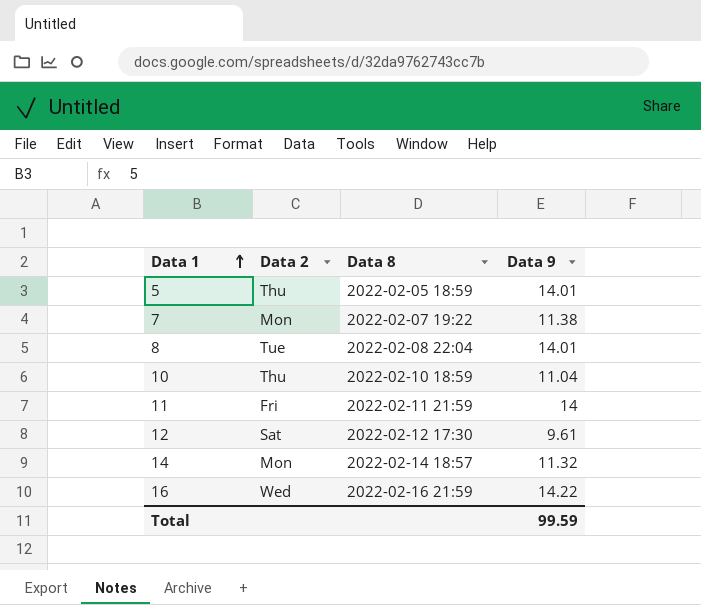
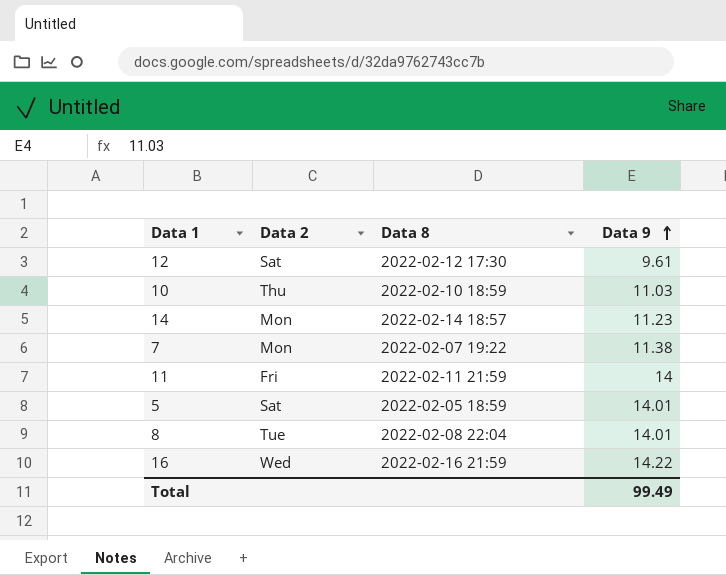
row order: Data 1 ascending -> Data 9 ascending
10 | Data 9: 11.04 -> 11.03
14 | Data 9: 11.32 -> 11.23
5 | Data 2: Thu -> Sat
Total | Data 9: 99.59 -> 99.49

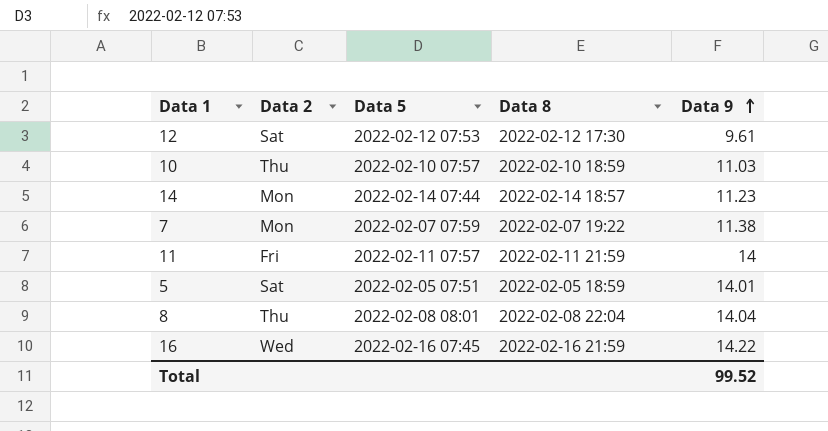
column Data 5 | position: none -> 3
8 | Data 2: Tue -> Thu
8 | Data 9: 14.01 -> 14.04
Total | Data 9: 99.49 -> 99.52

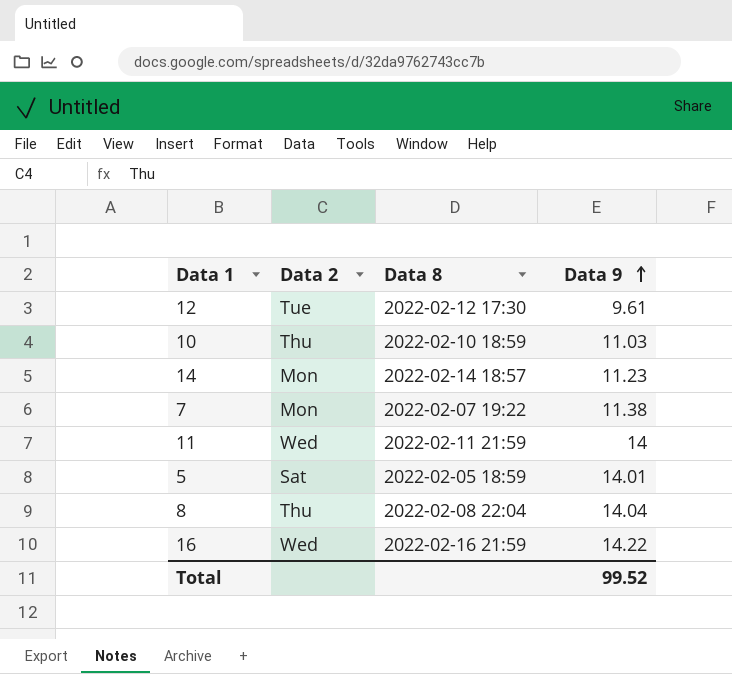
column Data 5 | position: 3 -> none
12 | Data 2: Sat -> Tue
11 | Data 2: Fri -> Wed

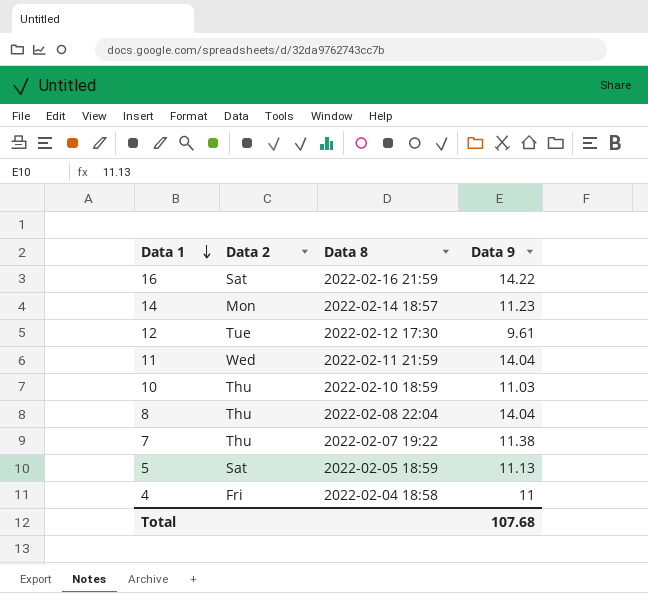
row order: Data 9 ascending -> Data 1 descending
16 | Data 2: Wed -> Sat
11 | Data 9: 14 -> 14.04
7 | Data 2: Mon -> Thu
5 | Data 9: 14.01 -> 11.13
row 4: none -> Fri | 2022-02-04 18:58 | 11
Total | Data 9: 99.52 -> 107.68

